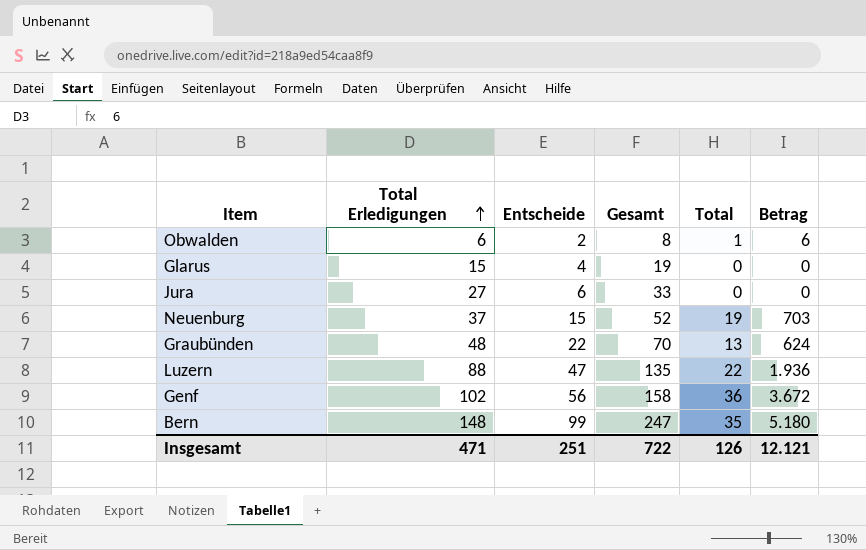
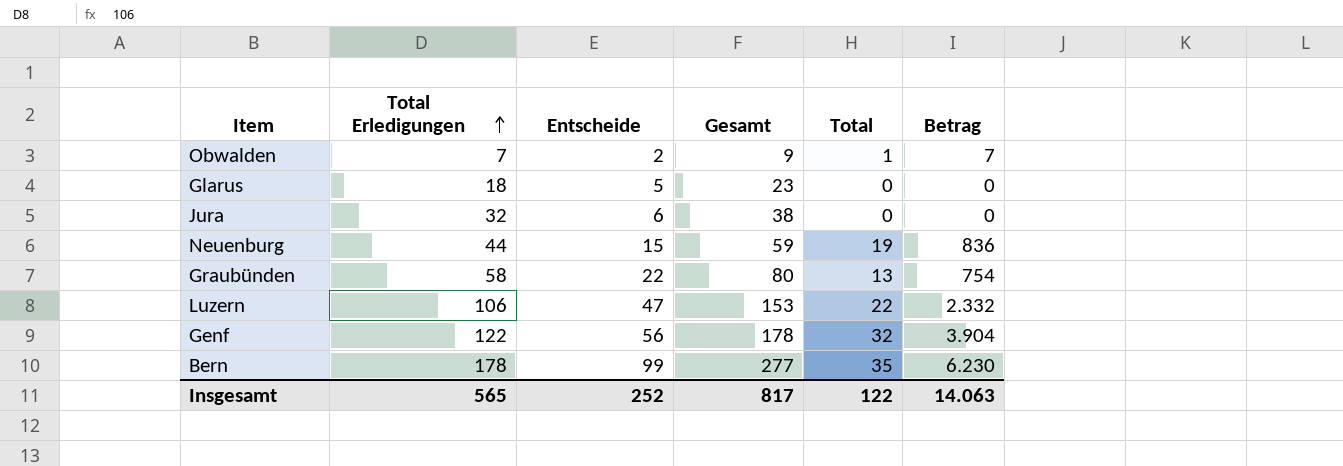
Obwalden | Total Erledigungen: 6 -> 7
Obwalden | Gesamt: 8 -> 9
Obwalden | Betrag: 6 -> 7
Glarus | Total Erledigungen: 15 -> 18
Glarus | Entscheide: 4 -> 5
Glarus | Gesamt: 19 -> 23
Jura | Total Erledigungen: 27 -> 32
Jura | Gesamt: 33 -> 38
Neuenburg | Total Erledigungen: 37 -> 44
Neuenburg | Gesamt: 52 -> 59
Neuenburg | Betrag: 703 -> 836
Graubünden | Total Erledigungen: 48 -> 58
Graubünden | Gesamt: 70 -> 80
Graubünden | Betrag: 624 -> 754
Luzern | Total Erledigungen: 88 -> 106
Luzern | Gesamt: 135 -> 153
Luzern | Betrag: 1.936 -> 2.332
Genf | Total Erledigungen: 102 -> 122
Genf | Gesamt: 158 -> 178
Genf | Total: 36 -> 32
Genf | Betrag: 3.672 -> 3.904
Bern | Total Erledigungen: 148 -> 178
Bern | Gesamt: 247 -> 277
Bern | Betrag: 5.180 -> 6.230
Insgesamt | Total Erledigungen: 471 -> 565
Insgesamt | Entscheide: 251 -> 252
Insgesamt | Gesamt: 722 -> 817
Insgesamt | Total: 126 -> 122
Insgesamt | Betrag: 12.121 -> 14.063

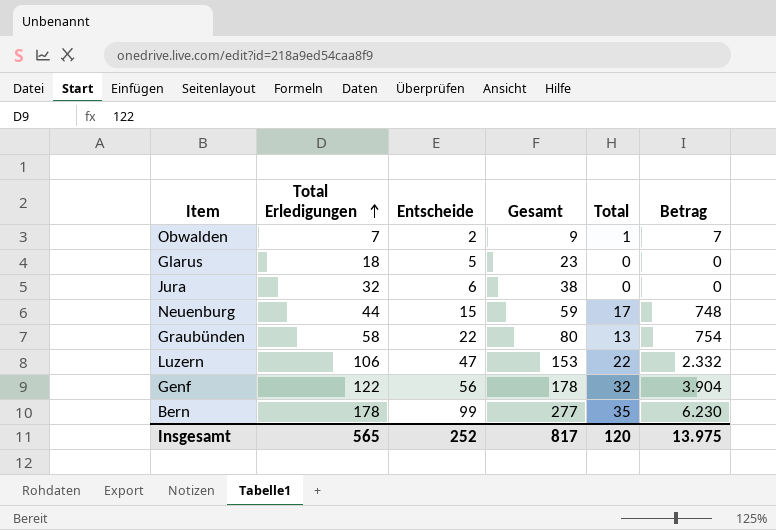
Neuenburg | Total: 19 -> 17
Neuenburg | Betrag: 836 -> 748
Insgesamt | Total: 122 -> 120
Insgesamt | Betrag: 14.063 -> 13.975

